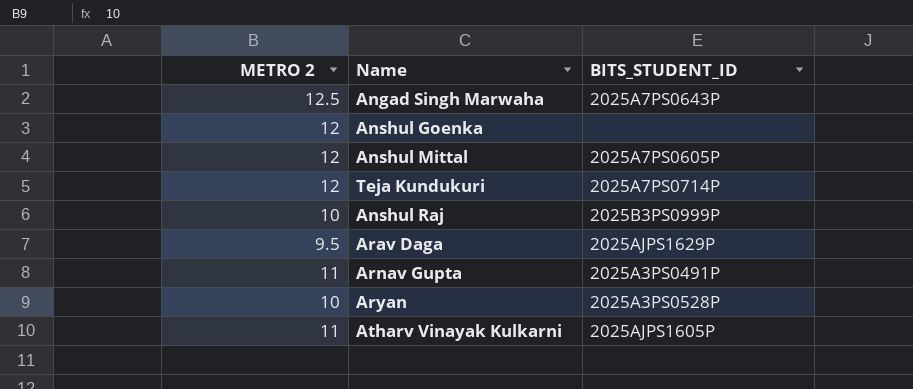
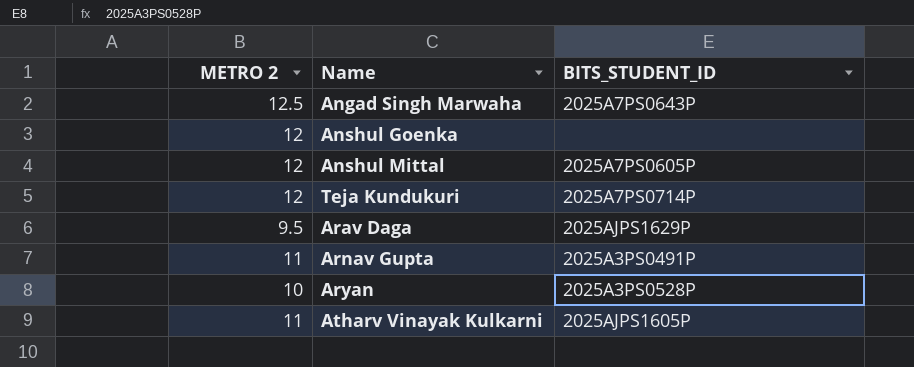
row Anshul Raj: 10 | 2025B3PS0999P -> none

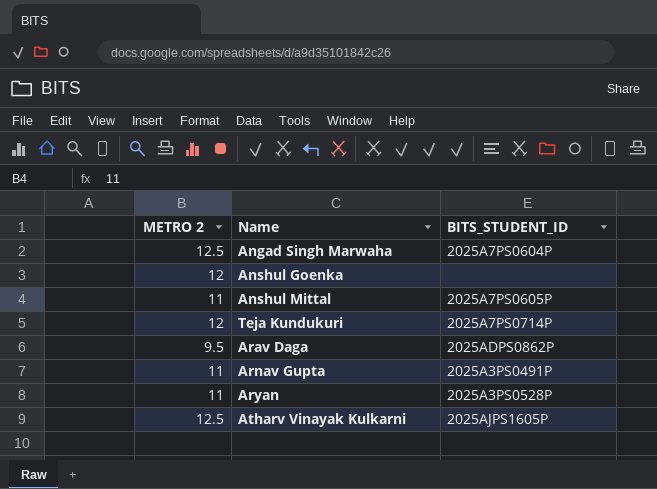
Angad Singh Marwaha | BITS_STUDENT_ID: 2025A7PS0643P -> 2025A7PS0604P
Anshul Mittal | METRO 2: 12 -> 11
Arav Daga | BITS_STUDENT_ID: 2025AJPS1629P -> 2025ADPS0862P
Aryan | METRO 2: 10 -> 11
Atharv Vinayak Kulkarni | METRO 2: 11 -> 12.5

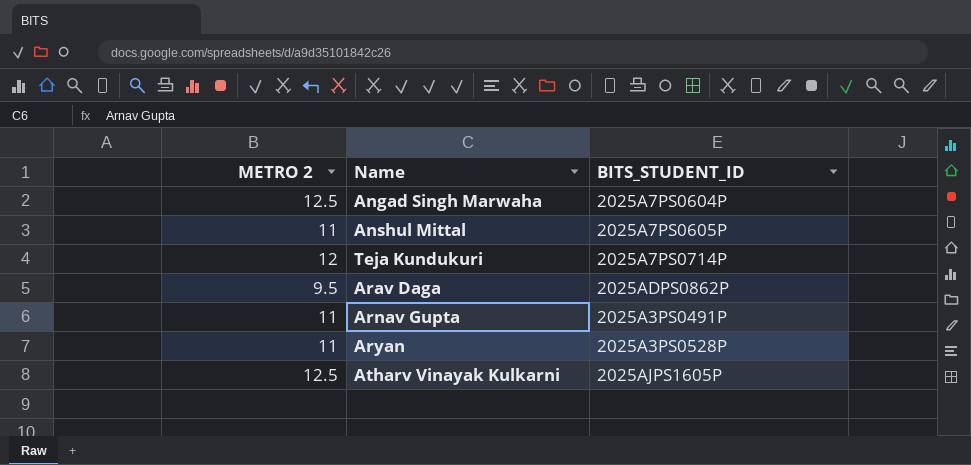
row Anshul Goenka: 12 | none -> none

